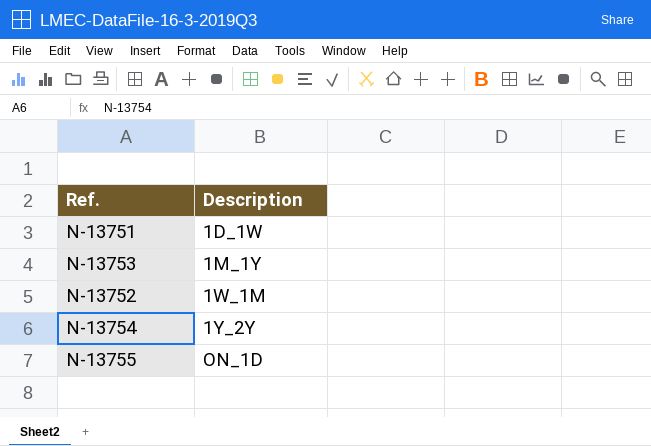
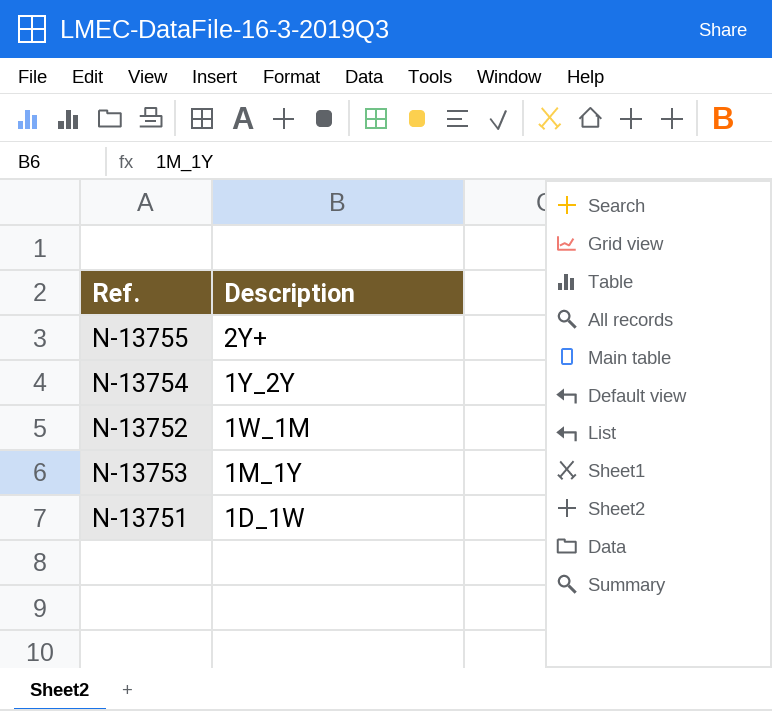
row order: Description ascending -> Description descending
N-13755 | Description: ON_1D -> 2Y+

